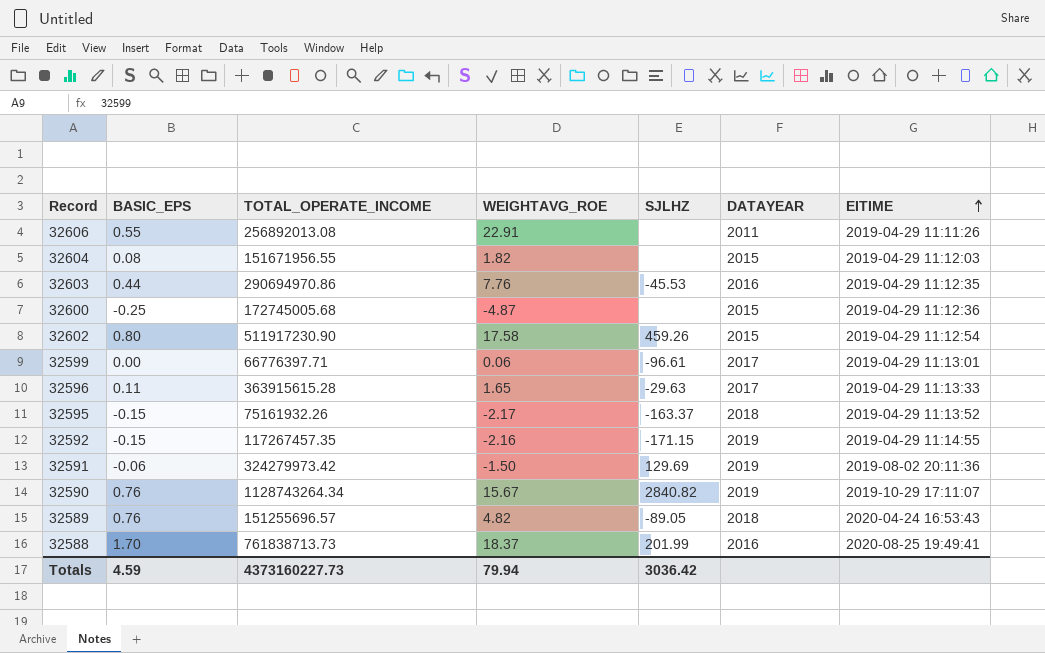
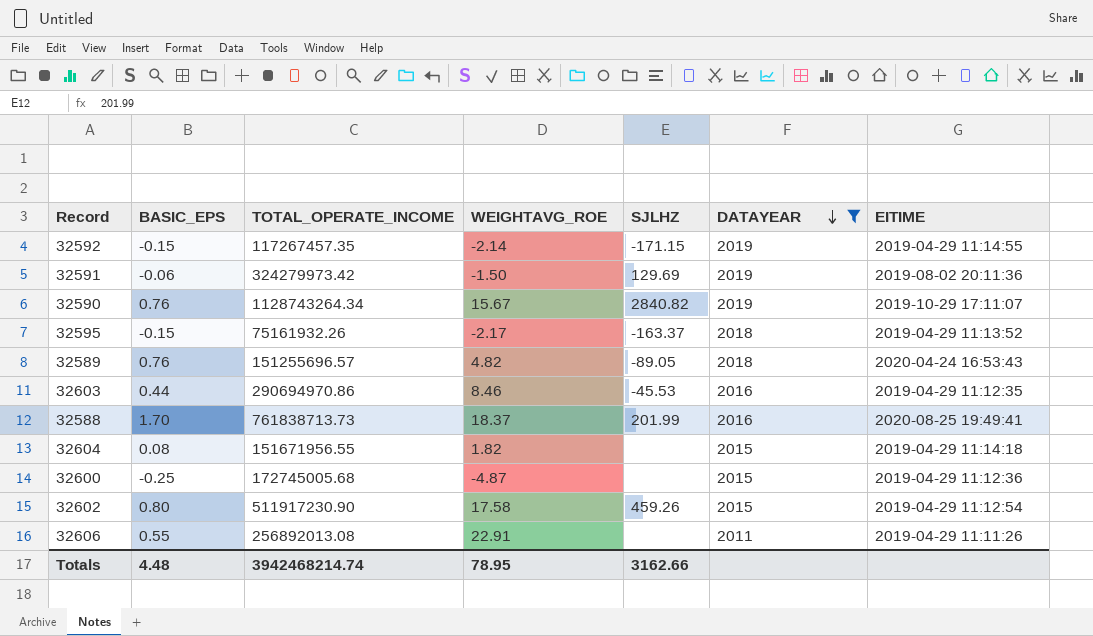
filter: none -> DATAYEAR != 2017
row order: EITIME ascending -> DATAYEAR descending
32592 | WEIGHTAVG_ROE: -2.16 -> -2.14
32603 | WEIGHTAVG_ROE: 7.76 -> 8.46
32604 | EITIME: 2019-04-29 11:12:03 -> 2019-04-29 11:14:18
Totals | BASIC_EPS: 4.59 -> 4.48
Totals | TOTAL_OPERATE_INCOME: 4373160227.73 -> 3942468214.74
Totals | WEIGHTAVG_ROE: 79.94 -> 78.95
Totals | SJLHZ: 3036.42 -> 3162.66

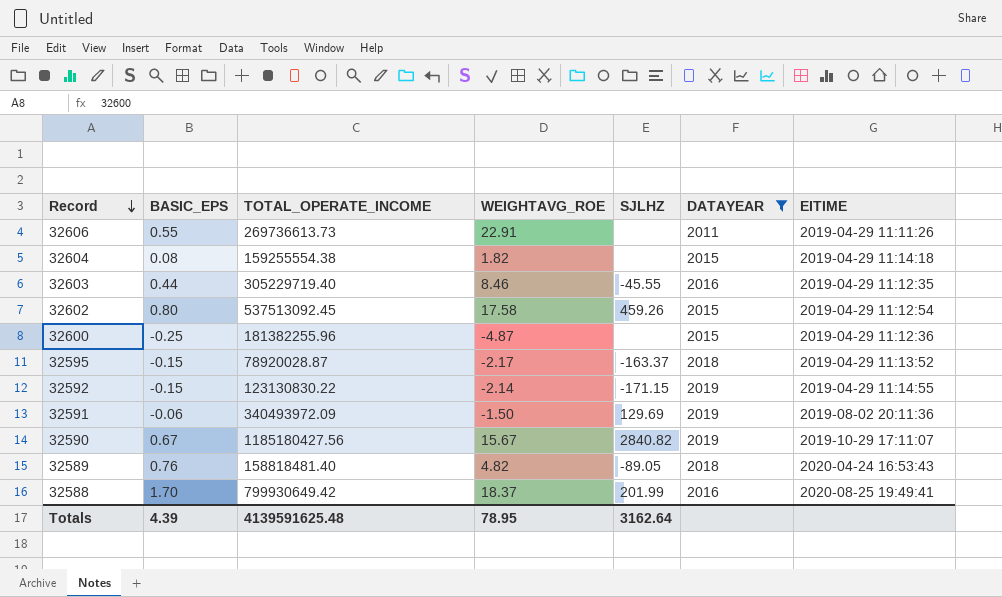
row order: DATAYEAR descending -> Record descending
32606 | TOTAL_OPERATE_INCOME: 256892013.08 -> 269736613.73
32604 | TOTAL_OPERATE_INCOME: 151671956.55 -> 159255554.38
32603 | TOTAL_OPERATE_INCOME: 290694970.86 -> 305229719.40
32603 | SJLHZ: -45.53 -> -45.55
32602 | TOTAL_OPERATE_INCOME: 511917230.90 -> 537513092.45
32600 | TOTAL_OPERATE_INCOME: 172745005.68 -> 181382255.96
32595 | TOTAL_OPERATE_INCOME: 75161932.26 -> 78920028.87
32592 | TOTAL_OPERATE_INCOME: 117267457.35 -> 123130830.22
32591 | TOTAL_OPERATE_INCOME: 324279973.42 -> 340493972.09
32590 | BASIC_EPS: 0.76 -> 0.67
32590 | TOTAL_OPERATE_INCOME: 1128743264.34 -> 1185180427.56
32589 | TOTAL_OPERATE_INCOME: 151255696.57 -> 158818481.40
32588 | TOTAL_OPERATE_INCOME: 761838713.73 -> 799930649.42
Totals | BASIC_EPS: 4.48 -> 4.39
Totals | TOTAL_OPERATE_INCOME: 3942468214.74 -> 4139591625.48
Totals | SJLHZ: 3162.66 -> 3162.64

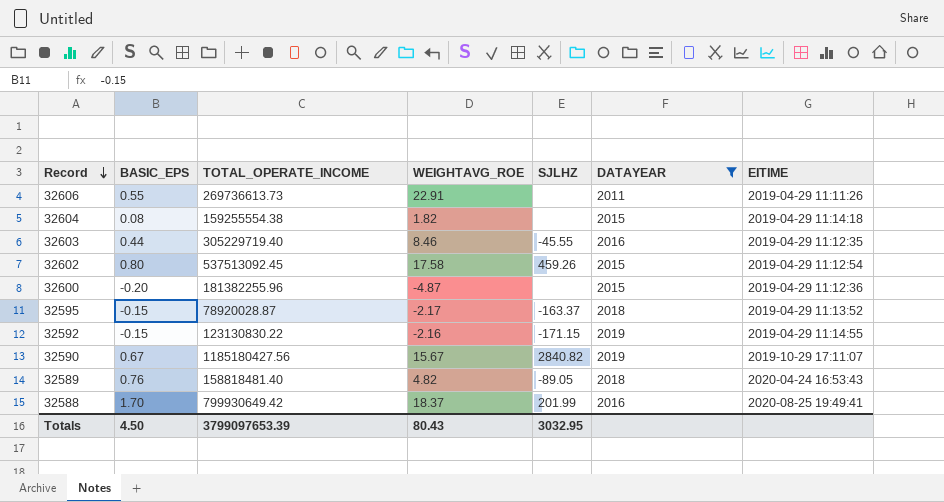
row 32591: -0.06 | 340493972.09 | -1.50 | 129.69 | 2019 | 2019-08-02 20:11:36 -> none
32600 | BASIC_EPS: -0.25 -> -0.20
32592 | WEIGHTAVG_ROE: -2.14 -> -2.16
Totals | BASIC_EPS: 4.39 -> 4.50
Totals | TOTAL_OPERATE_INCOME: 4139591625.48 -> 3799097653.39
Totals | WEIGHTAVG_ROE: 78.95 -> 80.43
Totals | SJLHZ: 3162.64 -> 3032.95

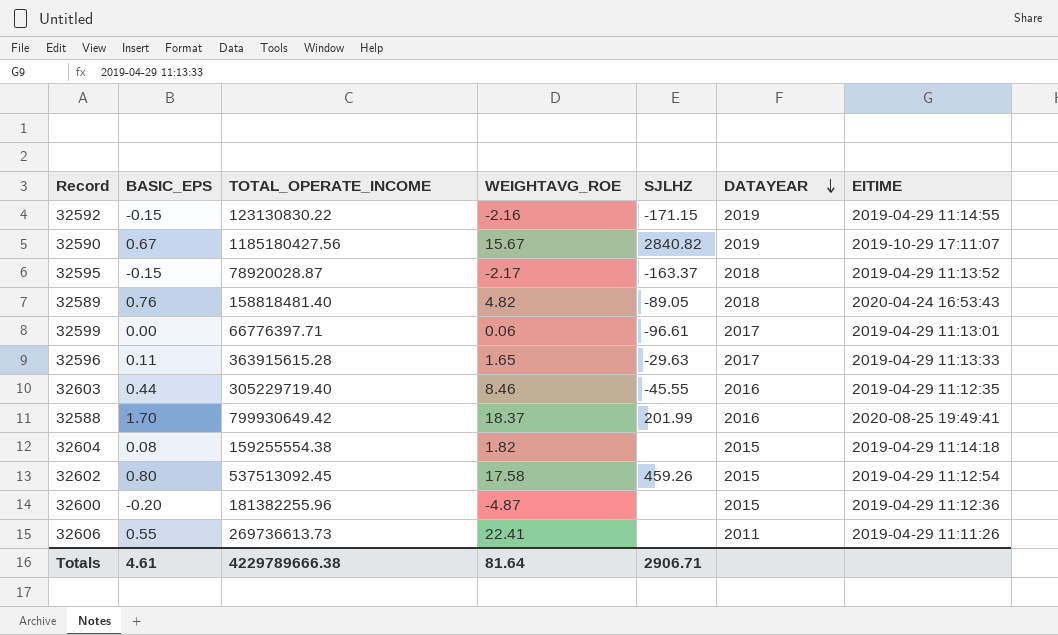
filter: DATAYEAR != 2017 -> none
row order: Record descending -> DATAYEAR descending
32606 | WEIGHTAVG_ROE: 22.91 -> 22.41
Totals | BASIC_EPS: 4.50 -> 4.61
Totals | TOTAL_OPERATE_INCOME: 3799097653.39 -> 4229789666.38
Totals | WEIGHTAVG_ROE: 80.43 -> 81.64
Totals | SJLHZ: 3032.95 -> 2906.71

